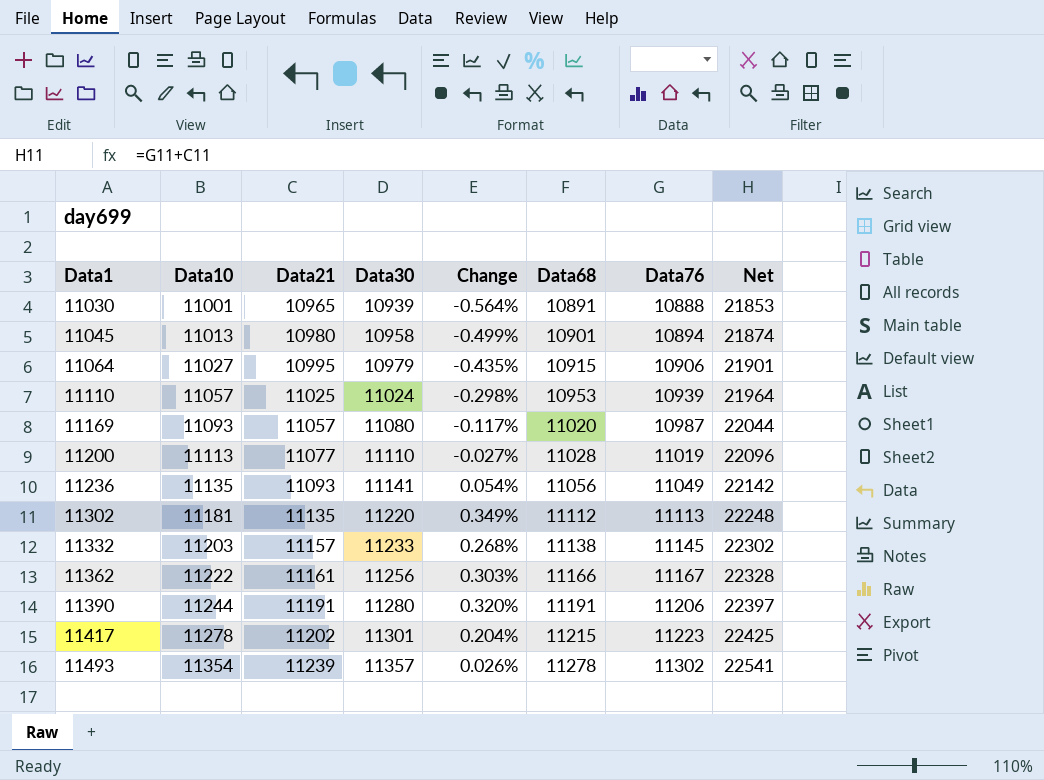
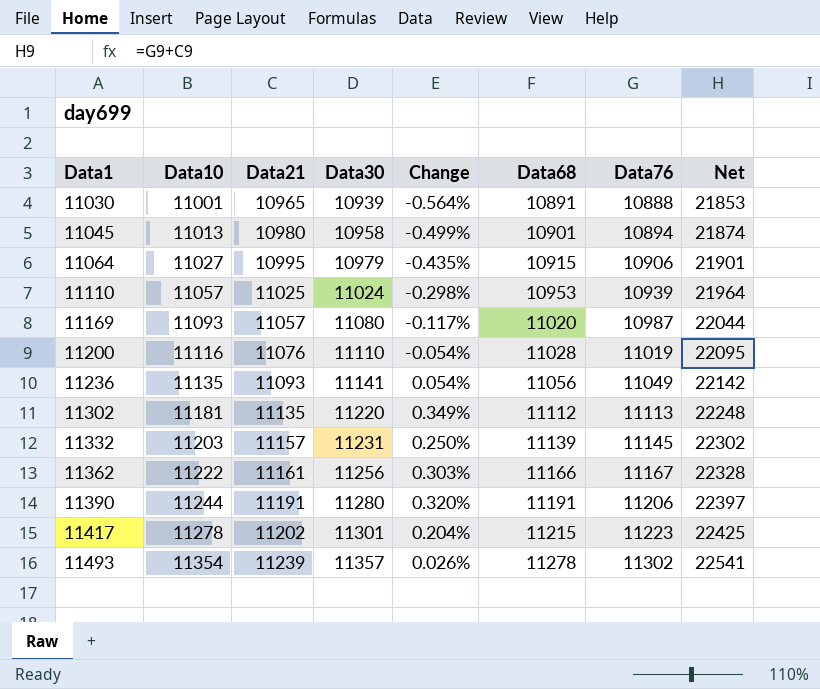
11200 | Data10: 11113 -> 11116
11200 | Data21: 11077 -> 11076
11200 | Change: -0.027% -> -0.054%
11200 | Net: 22096 -> 22095
11332 | Data30: 11233 -> 11231
11332 | Change: 0.268% -> 0.250%
11332 | Data68: 11138 -> 11139

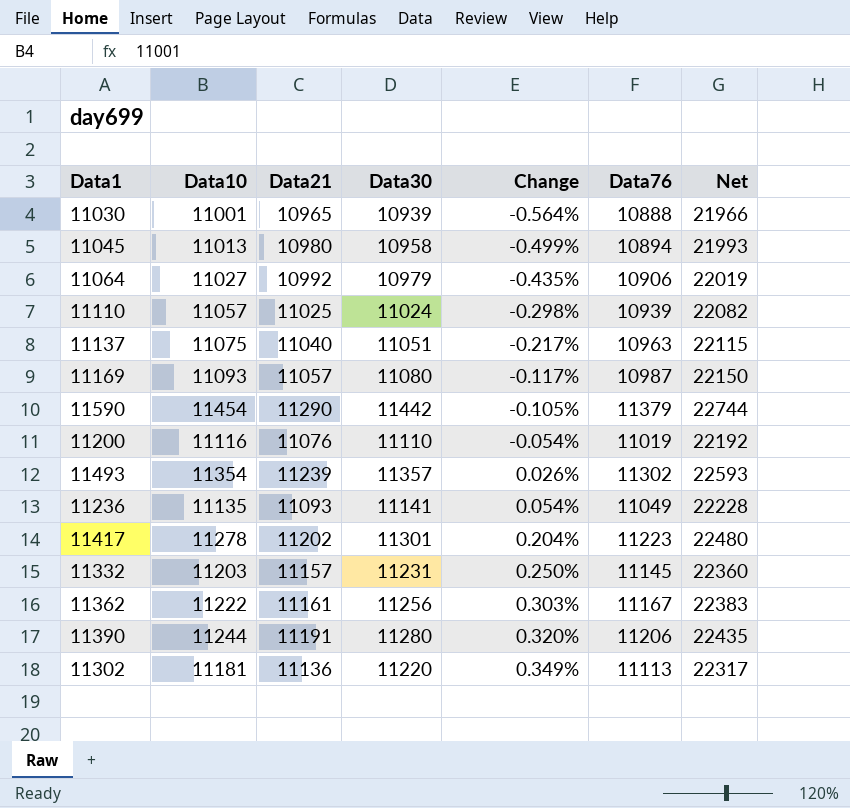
row order: Data1 ascending -> Change ascending
column Data68 | position: 6 -> none
column Net | formula: [Data21] + [Data76] -> [Data10] + [Data21]
11064 | Data21: 10995 -> 10992
row 11137: none -> 11075 | 11040 | 11051 | -0.217% | 10963 | 22115
row 11590: none -> 11454 | 11290 | 11442 | -0.105% | 11379 | 22744
11302 | Data21: 11135 -> 11136

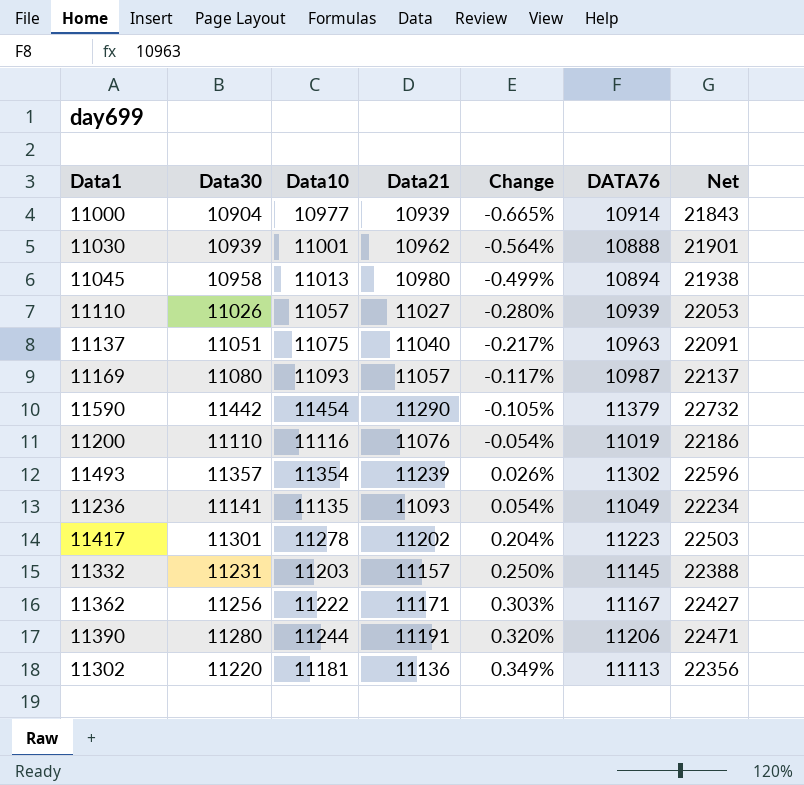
column Data30 | position: 4 -> 2
column name: Data76 -> DATA76
column Net | formula: [Data10] + [Data21] -> [Data30] + [Data21]
row 11064: 11027 | 10992 | 10979 | -0.435% | 10906 | 22019 -> none
row 11000: none -> 10904 | 10977 | 10939 | -0.665% | 10914 | 21843
11030 | Data21: 10965 -> 10962
11110 | Data30: 11024 -> 11026
11110 | Data21: 11025 -> 11027
11110 | Change: -0.298% -> -0.280%
11362 | Data21: 11161 -> 11171

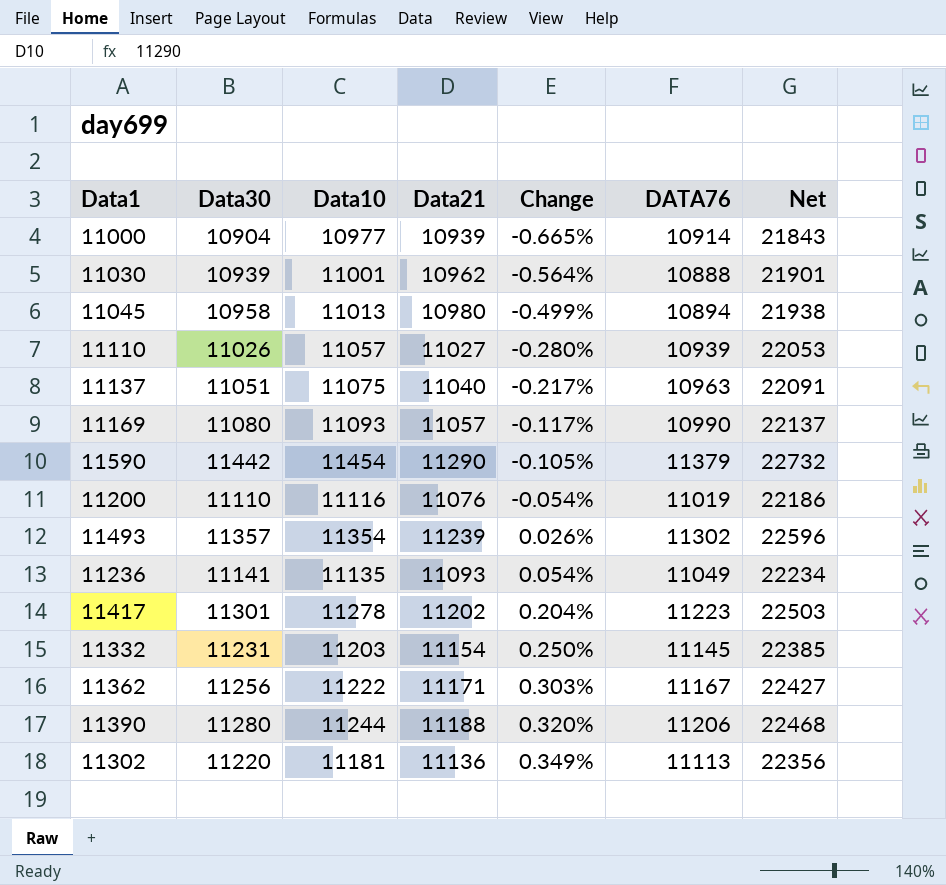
11169 | DATA76: 10987 -> 10990
11332 | Data21: 11157 -> 11154
11332 | Net: 22388 -> 22385
11390 | Data21: 11191 -> 11188
11390 | Net: 22471 -> 22468

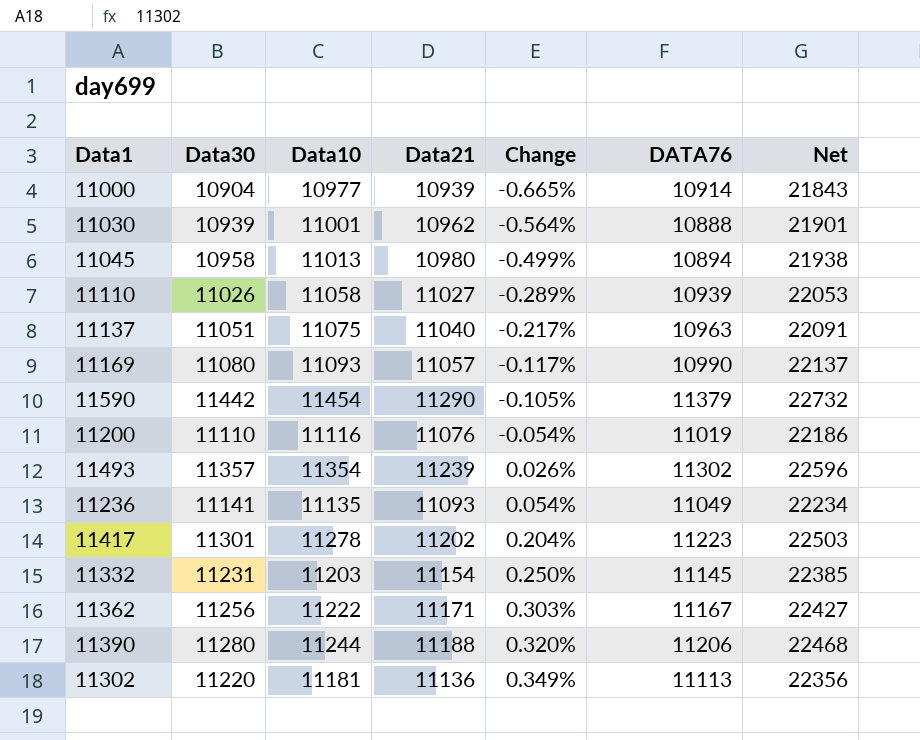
11110 | Data10: 11057 -> 11058
11110 | Change: -0.280% -> -0.289%

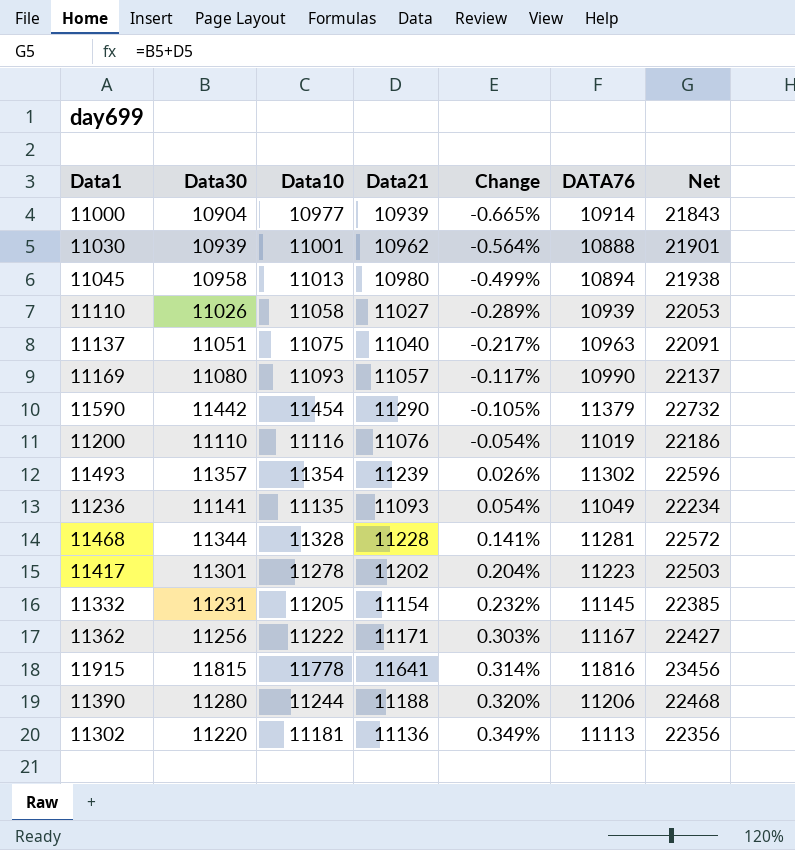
row 11468: none -> 11344 | 11328 | 11228 | 0.141% | 11281 | 22572
11332 | Data10: 11203 -> 11205
11332 | Change: 0.250% -> 0.232%
row 11915: none -> 11815 | 11778 | 11641 | 0.314% | 11816 | 23456

